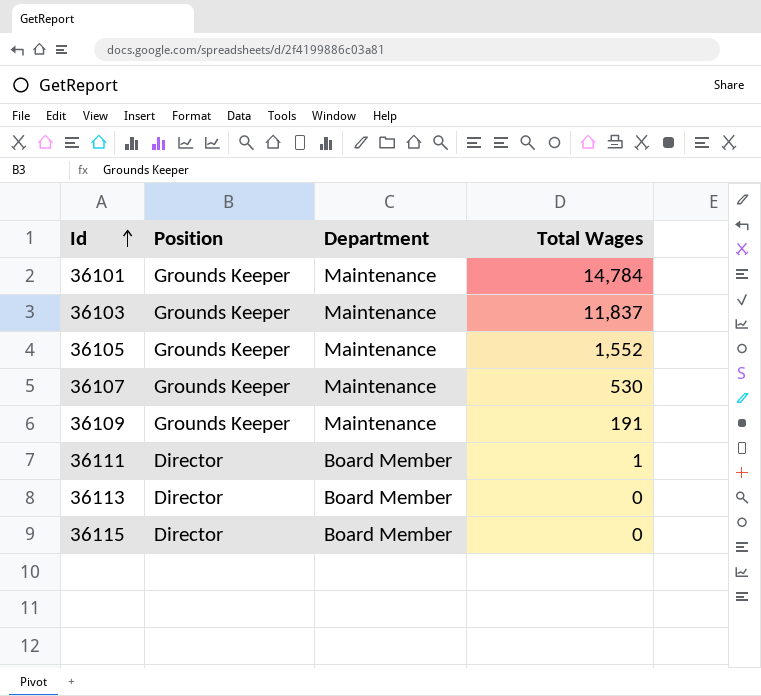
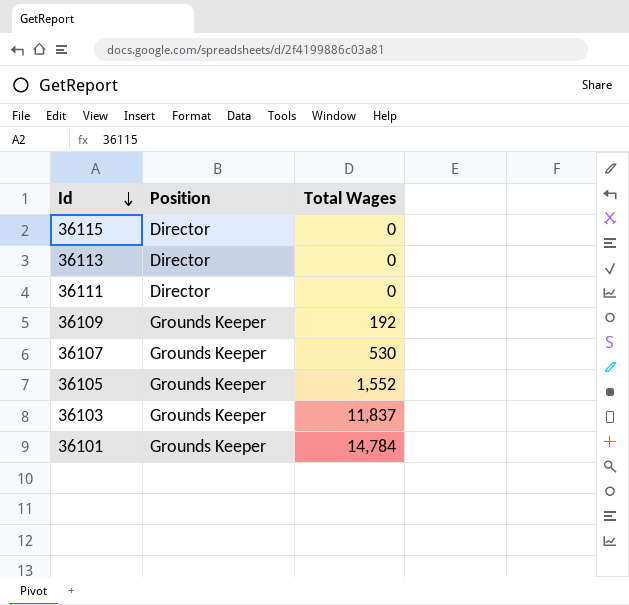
row order: Id ascending -> Id descending
column Department | position: 3 -> none
36111 | Total Wages: 1 -> 0
36109 | Total Wages: 191 -> 192

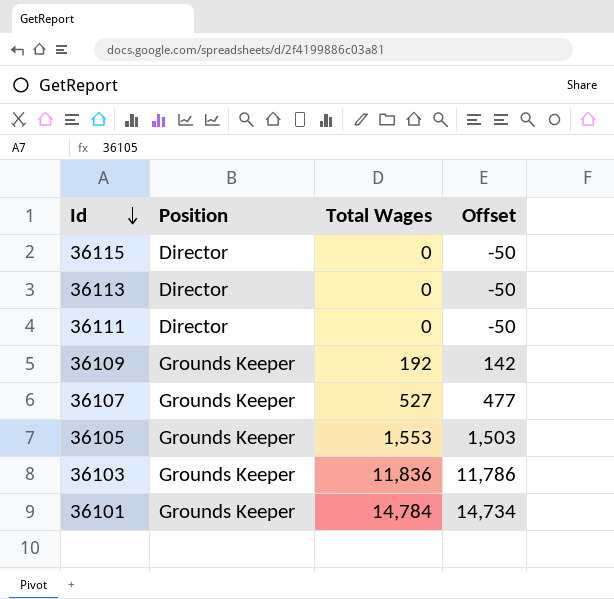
column Offset | formula: none -> [Total Wages] - 50
36107 | Total Wages: 530 -> 527
36105 | Total Wages: 1,552 -> 1,553
36103 | Total Wages: 11,837 -> 11,836

